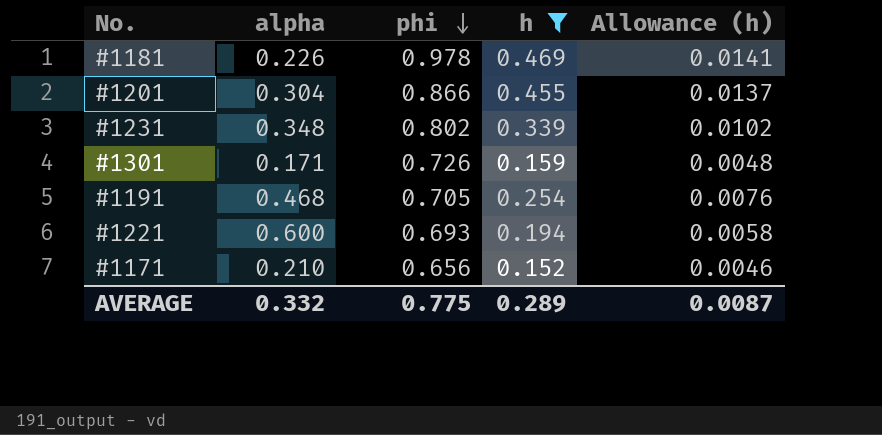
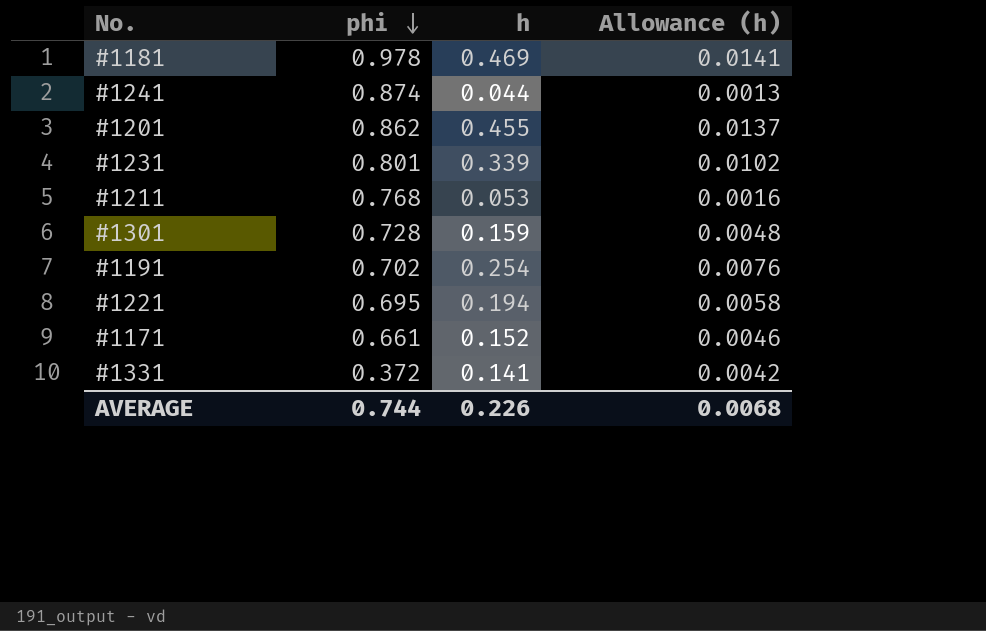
filter: h >= 0.152 -> none
column alpha | position: 2 -> none
#1201 | phi: 0.866 -> 0.862
#1231 | phi: 0.802 -> 0.801
#1301 | phi: 0.726 -> 0.728
#1191 | phi: 0.705 -> 0.702
#1221 | phi: 0.693 -> 0.695
#1171 | phi: 0.656 -> 0.661
AVERAGE | phi: 0.775 -> 0.744
AVERAGE | h: 0.289 -> 0.226
AVERAGE | Allowance (h): 0.0087 -> 0.0068

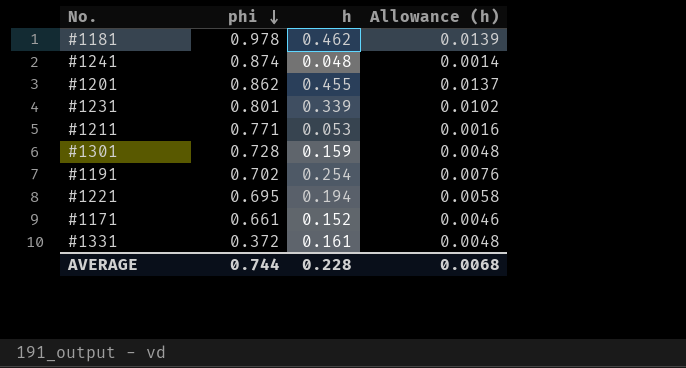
#1181 | h: 0.469 -> 0.462
#1181 | Allowance (h): 0.0141 -> 0.0139
#1241 | h: 0.044 -> 0.048
#1241 | Allowance (h): 0.0013 -> 0.0014
#1211 | phi: 0.768 -> 0.771
#1331 | h: 0.141 -> 0.161
#1331 | Allowance (h): 0.0042 -> 0.0048
AVERAGE | h: 0.226 -> 0.228

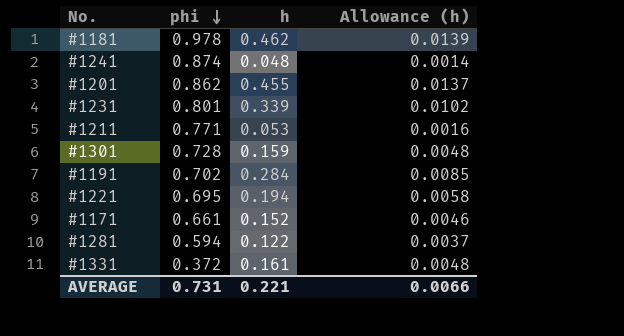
#1191 | h: 0.254 -> 0.284
#1191 | Allowance (h): 0.0076 -> 0.0085
row #1281: none -> 0.594 | 0.122 | 0.0037
AVERAGE | phi: 0.744 -> 0.731
AVERAGE | h: 0.228 -> 0.221
AVERAGE | Allowance (h): 0.0068 -> 0.0066

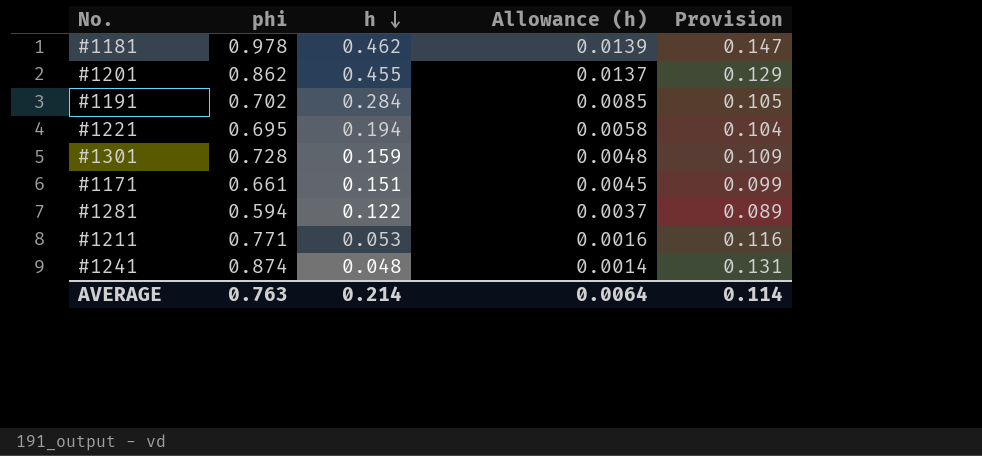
row order: phi descending -> h descending
column Provision | formula: none -> [phi] * 0.15
row #1231: 0.801 | 0.339 | 0.0102 -> none
row #1331: 0.372 | 0.161 | 0.0048 -> none
#1171 | h: 0.152 -> 0.151
#1171 | Allowance (h): 0.0046 -> 0.0045
AVERAGE | phi: 0.731 -> 0.763
AVERAGE | h: 0.221 -> 0.214
AVERAGE | Allowance (h): 0.0066 -> 0.0064

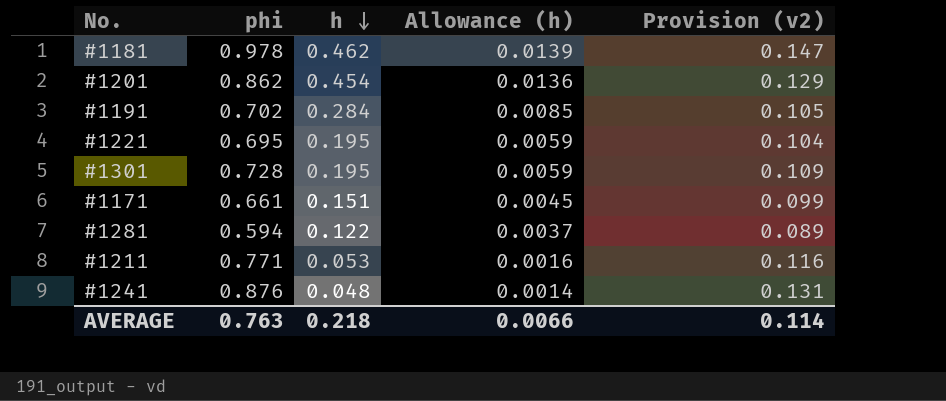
column name: Provision -> Provision (v2)
#1201 | h: 0.455 -> 0.454
#1201 | Allowance (h): 0.0137 -> 0.0136
#1221 | h: 0.194 -> 0.195
#1221 | Allowance (h): 0.0058 -> 0.0059
#1301 | h: 0.159 -> 0.195
#1301 | Allowance (h): 0.0048 -> 0.0059
#1241 | phi: 0.874 -> 0.876
AVERAGE | h: 0.214 -> 0.218
AVERAGE | Allowance (h): 0.0064 -> 0.0066

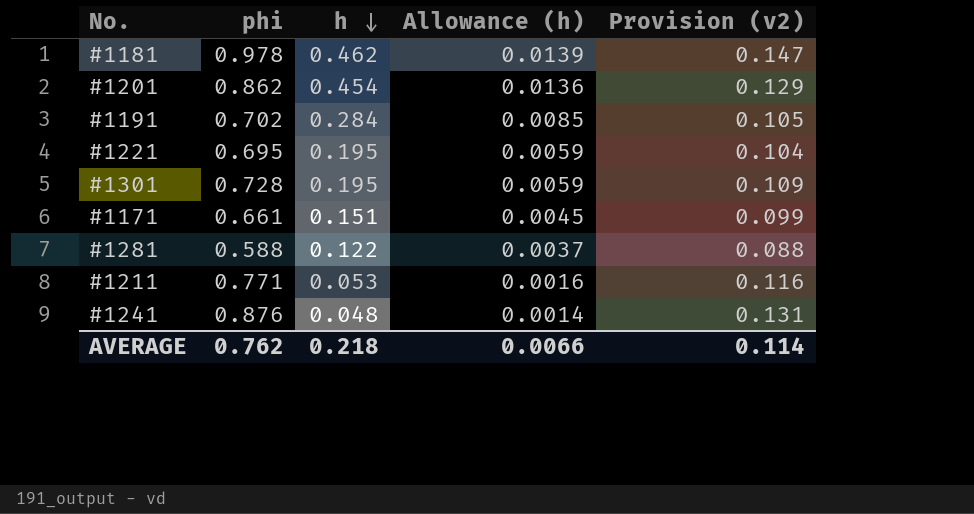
#1281 | phi: 0.594 -> 0.588
#1281 | Provision (v2): 0.089 -> 0.088
AVERAGE | phi: 0.763 -> 0.762

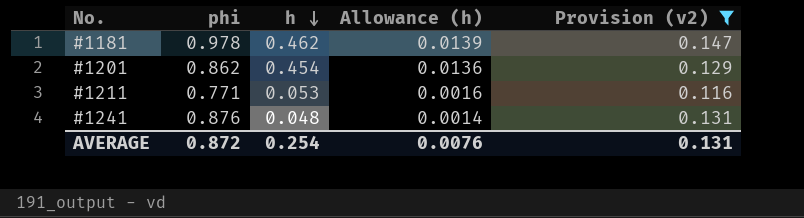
filter: none -> Provision (v2) >= 0.116
AVERAGE | phi: 0.762 -> 0.872
AVERAGE | h: 0.218 -> 0.254
AVERAGE | Allowance (h): 0.0066 -> 0.0076
AVERAGE | Provision (v2): 0.114 -> 0.131

